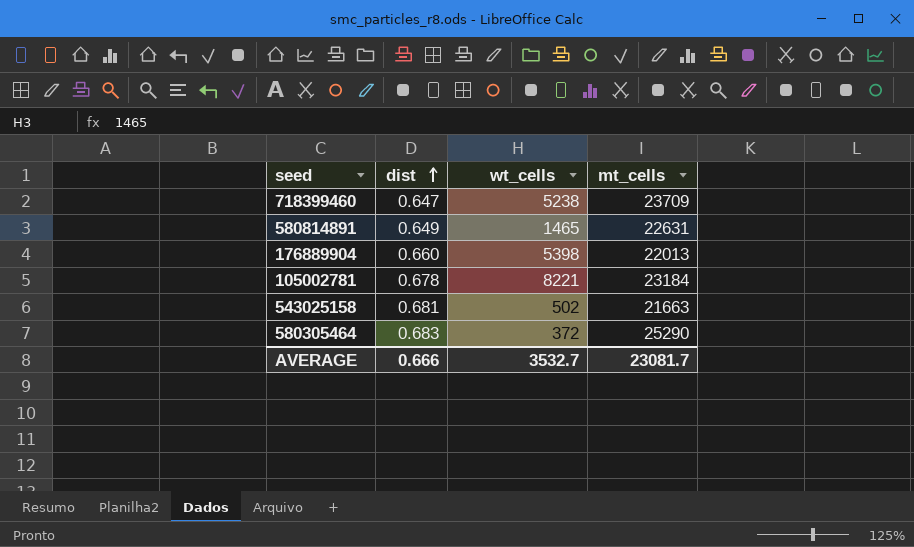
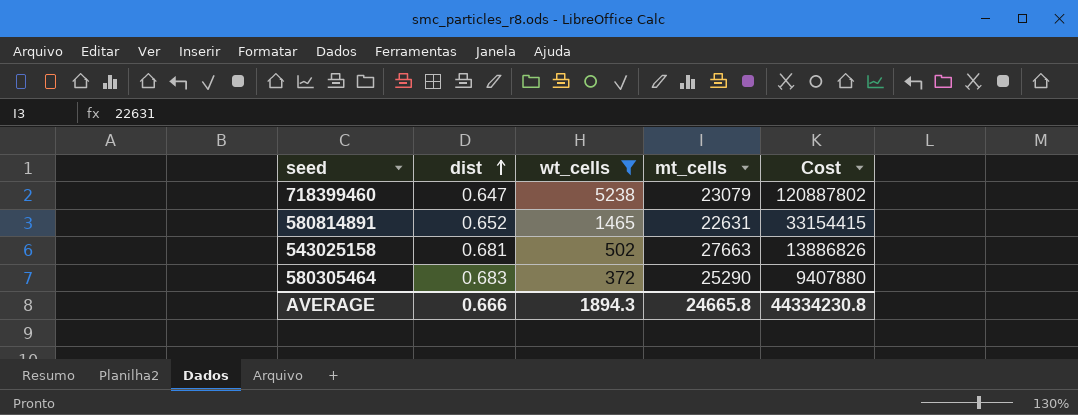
filter: none -> wt_cells <= 5238
column Cost | formula: none -> [wt_cells] * [mt_cells]
718399460 | mt_cells: 23709 -> 23079
580814891 | dist: 0.649 -> 0.652
543025158 | mt_cells: 21663 -> 27663
AVERAGE | wt_cells: 3532.7 -> 1894.3
AVERAGE | mt_cells: 23081.7 -> 24665.8

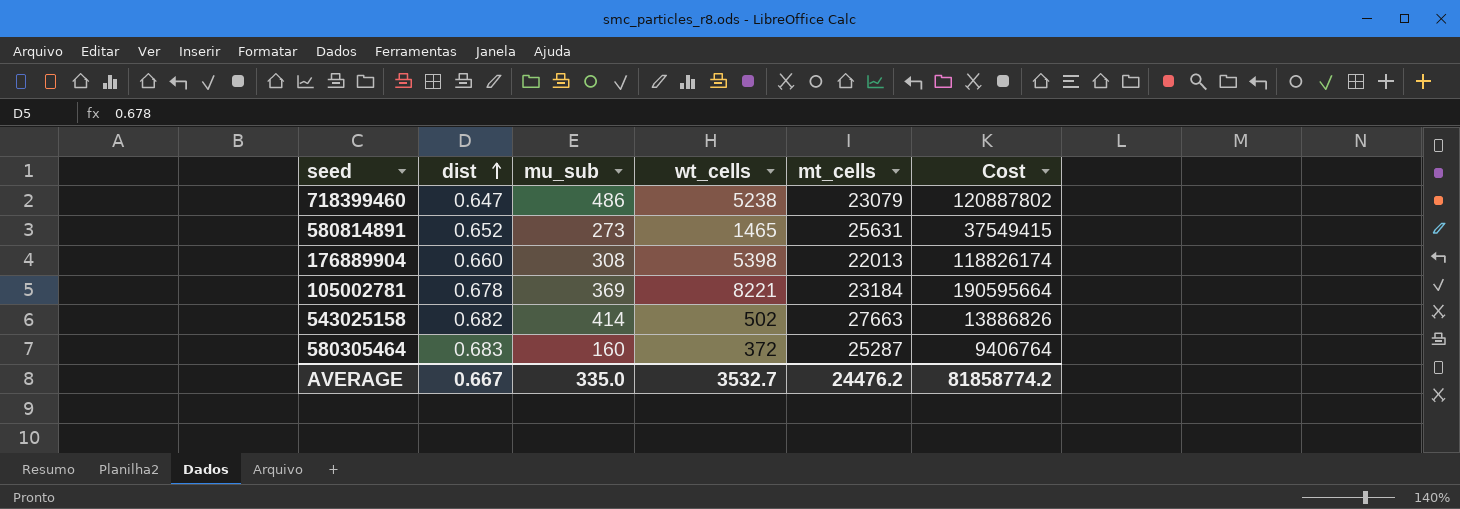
filter: wt_cells <= 5238 -> none
column mu_sub | position: none -> 3
580814891 | mt_cells: 22631 -> 25631
580814891 | Cost: 33154415 -> 37549415
543025158 | dist: 0.681 -> 0.682
580305464 | mt_cells: 25290 -> 25287
580305464 | Cost: 9407880 -> 9406764
AVERAGE | dist: 0.666 -> 0.667
AVERAGE | wt_cells: 1894.3 -> 3532.7
AVERAGE | mt_cells: 24665.8 -> 24476.2
AVERAGE | Cost: 44334230.8 -> 81858774.2

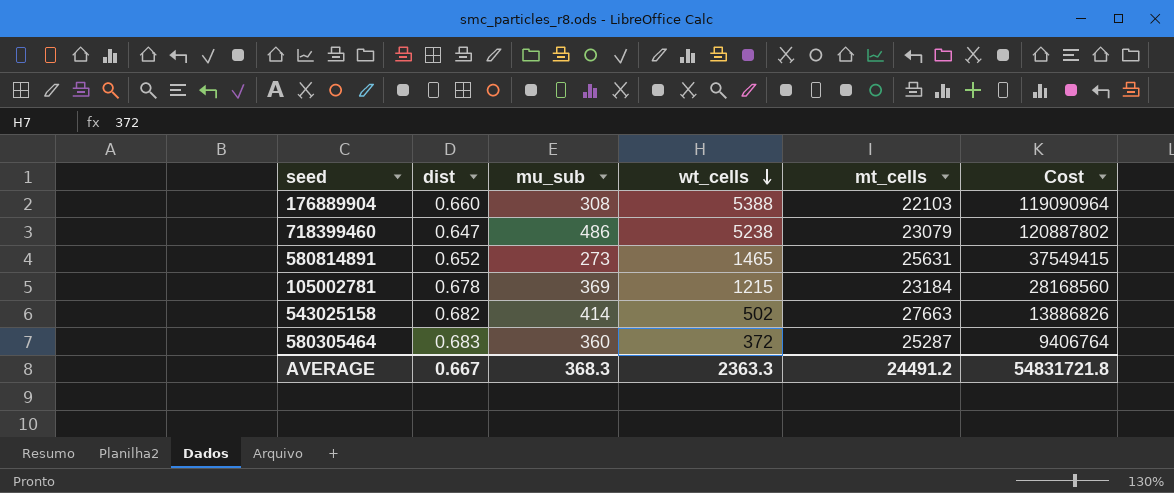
row order: dist ascending -> wt_cells descending
176889904 | wt_cells: 5398 -> 5388
176889904 | mt_cells: 22013 -> 22103
176889904 | Cost: 118826174 -> 119090964
105002781 | wt_cells: 8221 -> 1215
105002781 | Cost: 190595664 -> 28168560
580305464 | mu_sub: 160 -> 360
AVERAGE | mu_sub: 335.0 -> 368.3
AVERAGE | wt_cells: 3532.7 -> 2363.3
AVERAGE | mt_cells: 24476.2 -> 24491.2
AVERAGE | Cost: 81858774.2 -> 54831721.8

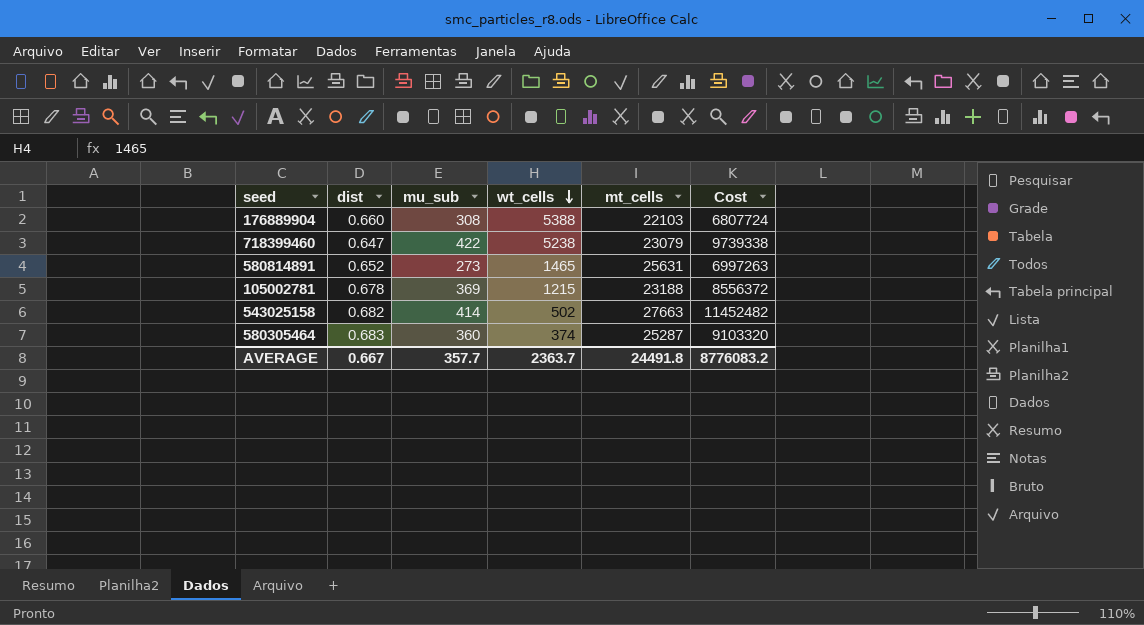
column Cost | formula: [wt_cells] * [mt_cells] -> [mu_sub] * [mt_cells]
718399460 | mu_sub: 486 -> 422
105002781 | mt_cells: 23184 -> 23188
580305464 | wt_cells: 372 -> 374
AVERAGE | mu_sub: 368.3 -> 357.7
AVERAGE | wt_cells: 2363.3 -> 2363.7
AVERAGE | mt_cells: 24491.2 -> 24491.8
AVERAGE | Cost: 54831721.8 -> 8776083.2

